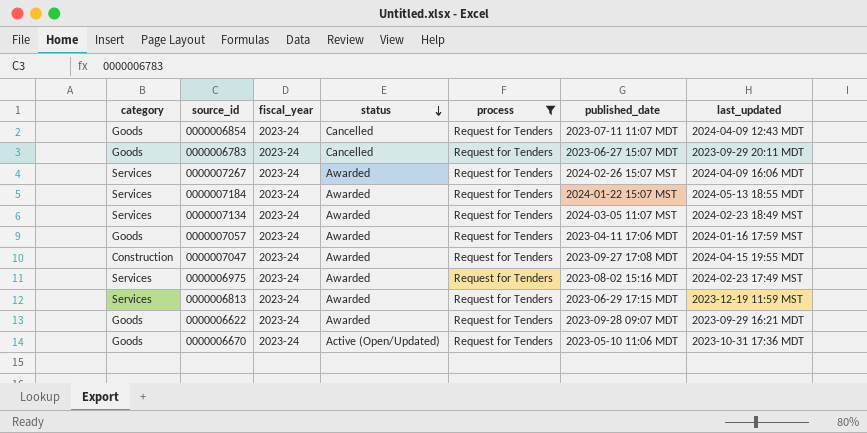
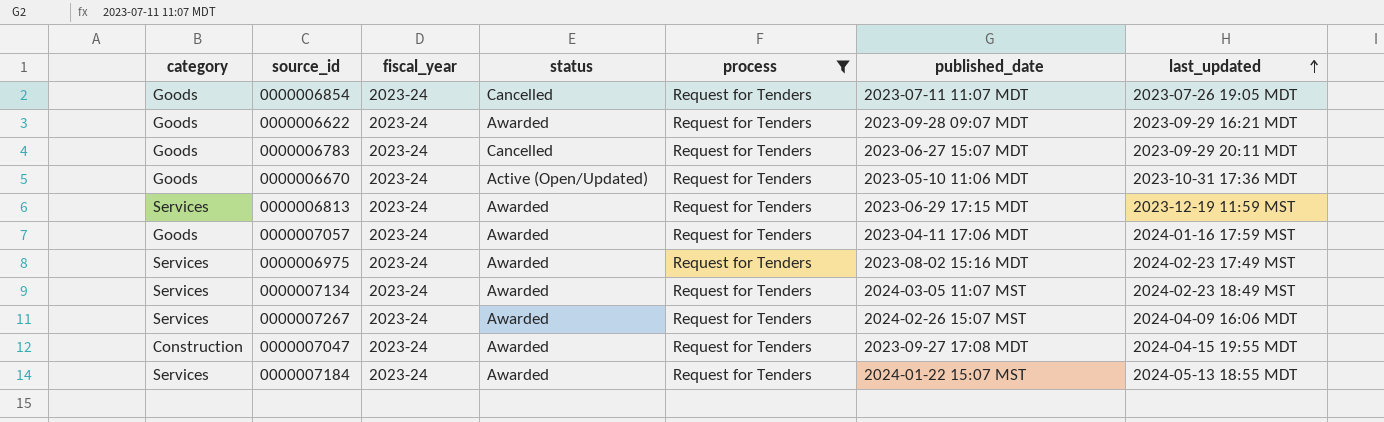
row order: status descending -> last_updated ascending
0000006854 | last_updated: 2024-04-09 12:43 MDT -> 2023-07-26 19:05 MDT

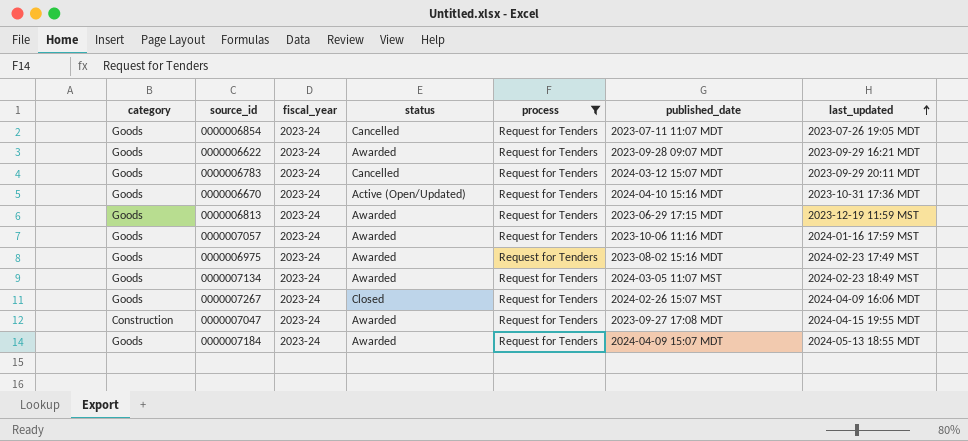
0000006783 | published_date: 2023-06-27 15:07 MDT -> 2024-03-12 15:07 MDT
0000006670 | published_date: 2023-05-10 11:06 MDT -> 2024-04-10 15:16 MDT
0000006813 | category: Services -> Goods
0000007057 | published_date: 2023-04-11 17:06 MDT -> 2023-10-06 11:16 MDT
0000006975 | category: Services -> Goods
0000007134 | category: Services -> Goods
0000007267 | category: Services -> Goods
0000007267 | status: Awarded -> Closed
0000007184 | category: Services -> Goods
0000007184 | published_date: 2024-01-22 15:07 MST -> 2024-04-09 15:07 MDT

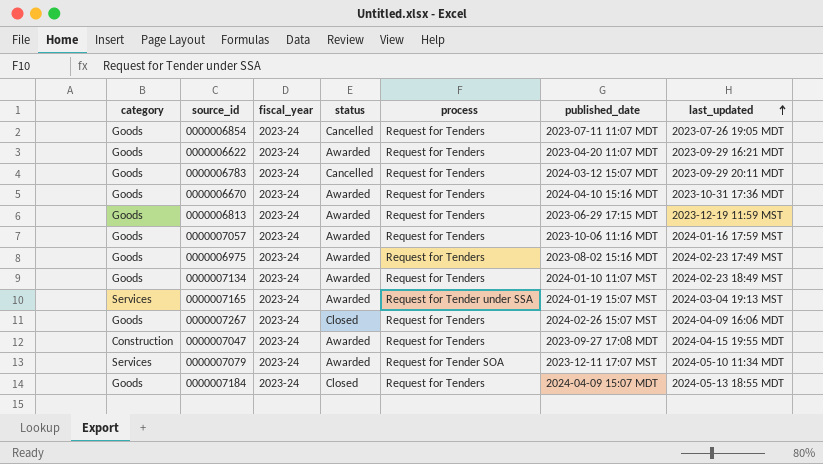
filter: process = Request for Tenders -> none
0000006622 | published_date: 2023-09-28 09:07 MDT -> 2023-04-20 11:07 MDT
0000006670 | status: Active (Open/Updated) -> Awarded
0000007134 | published_date: 2024-03-05 11:07 MST -> 2024-01-10 11:07 MST
0000007184 | status: Awarded -> Closed

